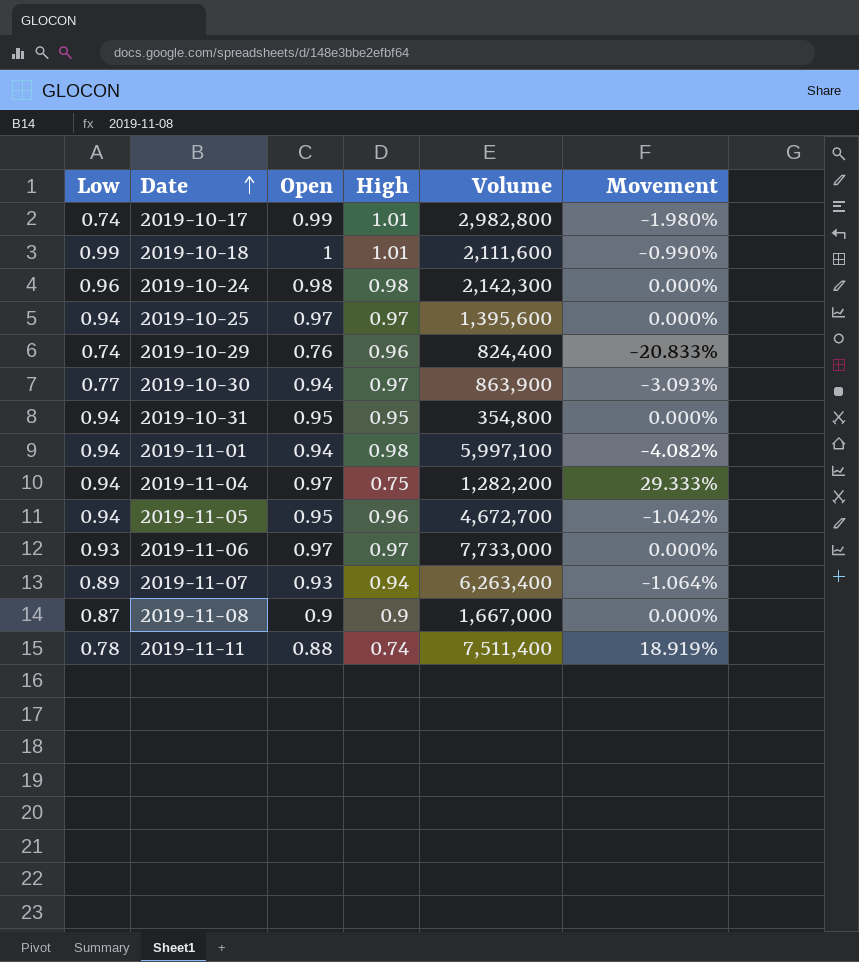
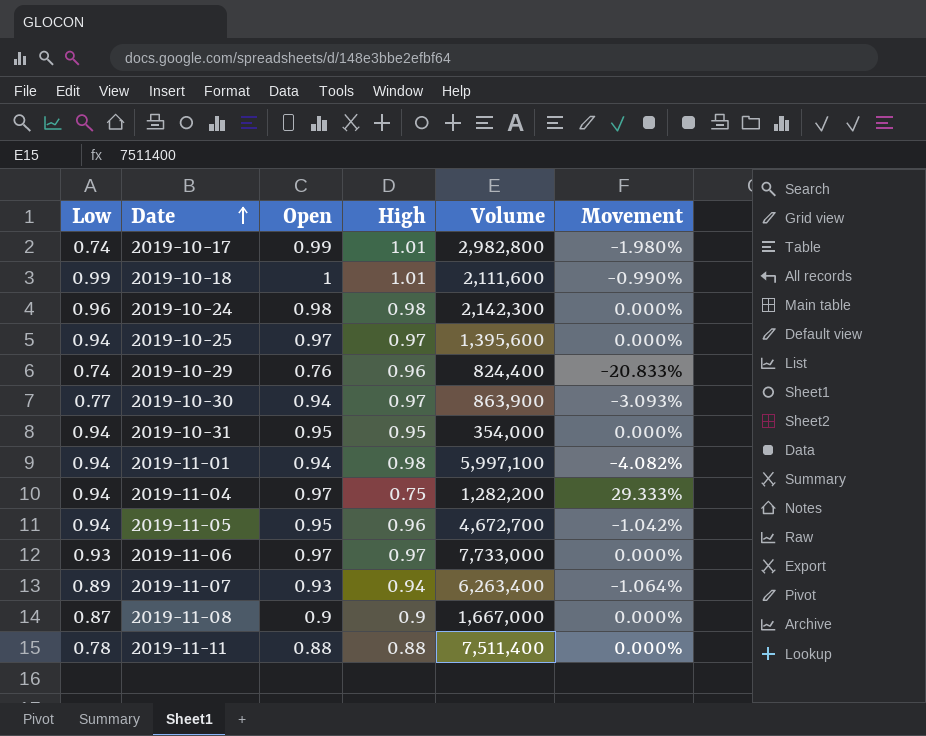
2019-10-31 | Volume: 354,800 -> 354,000
2019-11-11 | High: 0.74 -> 0.88
2019-11-11 | Movement: 18.919% -> 0.000%

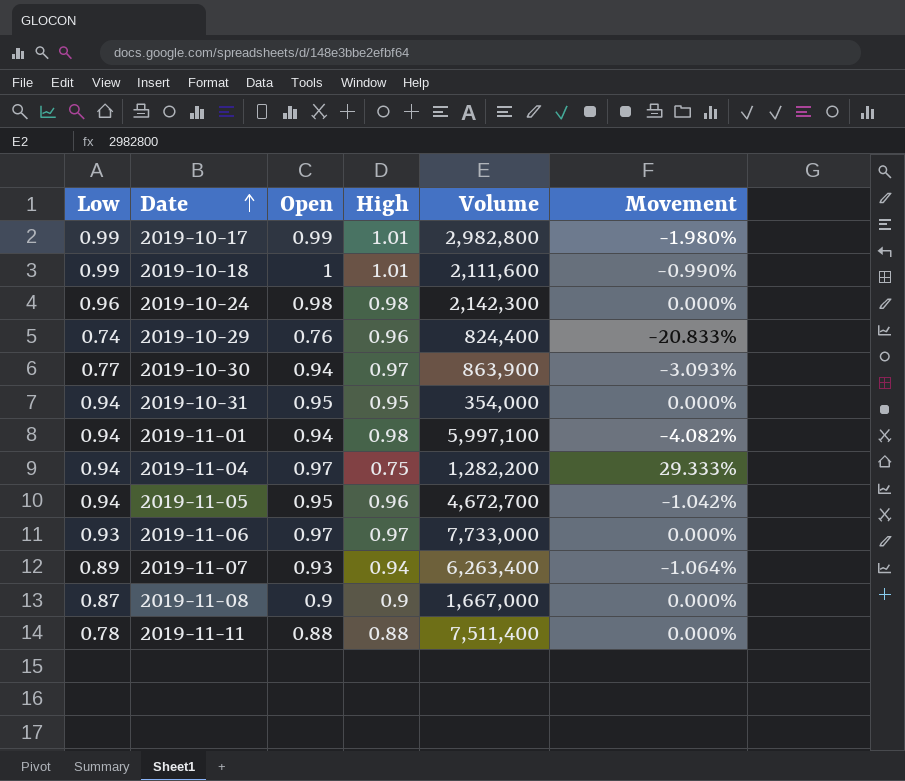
row 2019-10-25: 0.94 | 0.97 | 0.97 | 1,395,600 | 0.000% -> none
2019-10-17 | Low: 0.74 -> 0.99

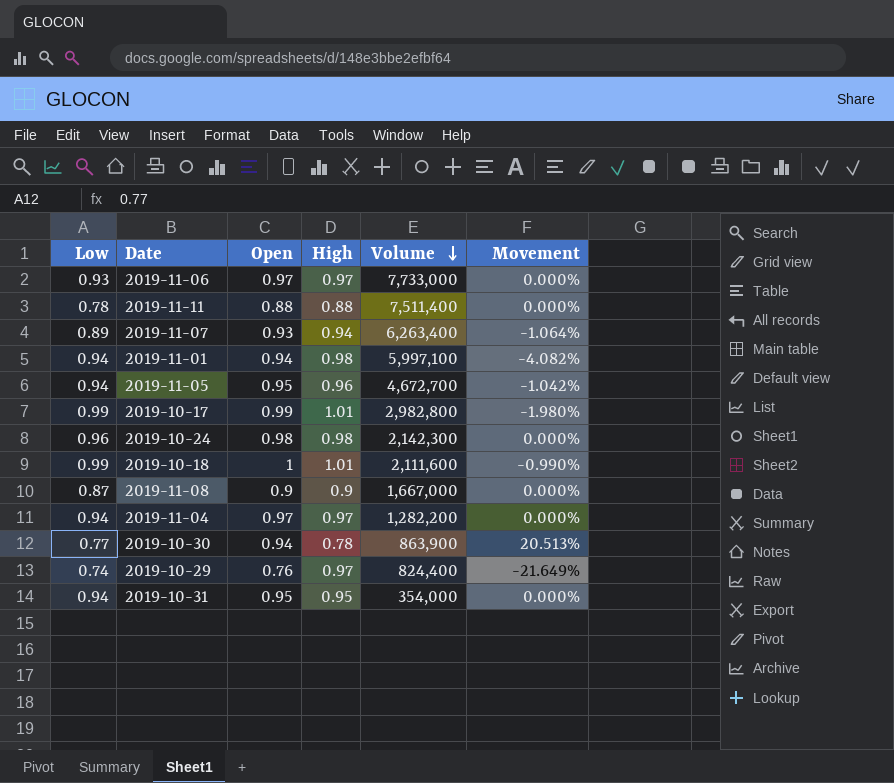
row order: Date ascending -> Volume descending
2019-11-04 | High: 0.75 -> 0.97
2019-11-04 | Movement: 29.333% -> 0.000%
2019-10-30 | High: 0.97 -> 0.78
2019-10-30 | Movement: -3.093% -> 20.513%
2019-10-29 | High: 0.96 -> 0.97
2019-10-29 | Movement: -20.833% -> -21.649%

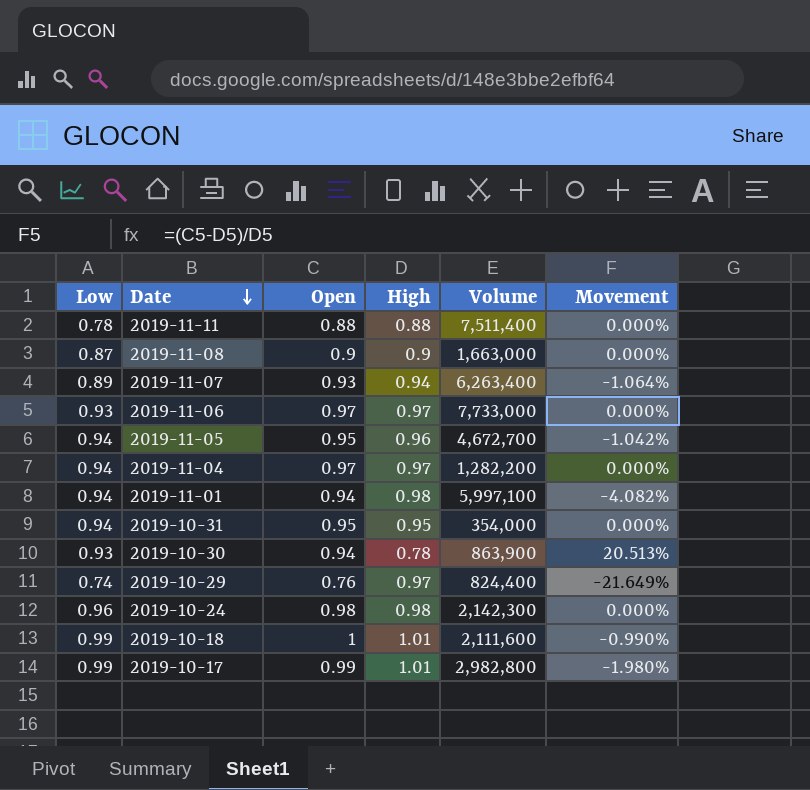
row order: Volume descending -> Date descending
2019-11-08 | Volume: 1,667,000 -> 1,663,000
2019-10-30 | Low: 0.77 -> 0.93

